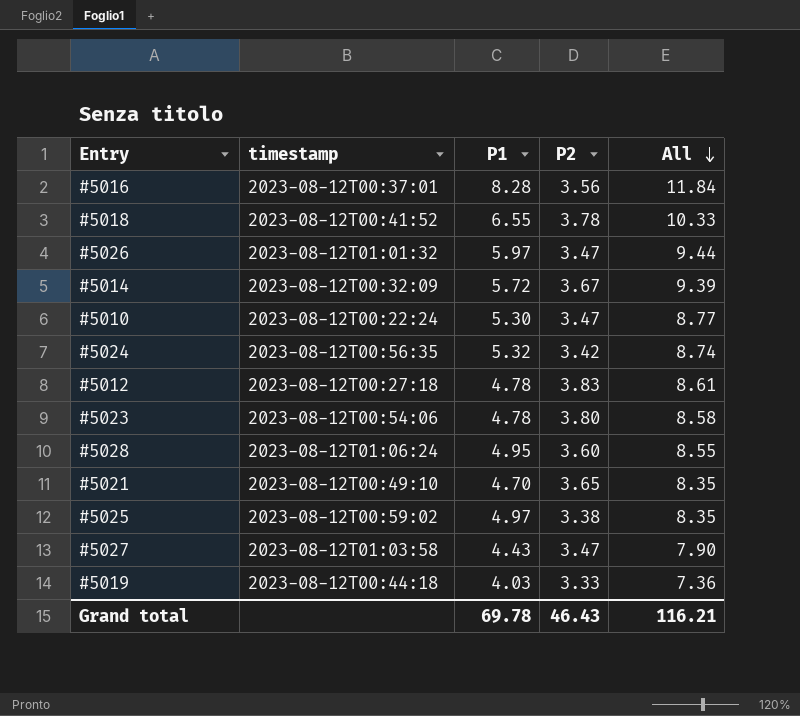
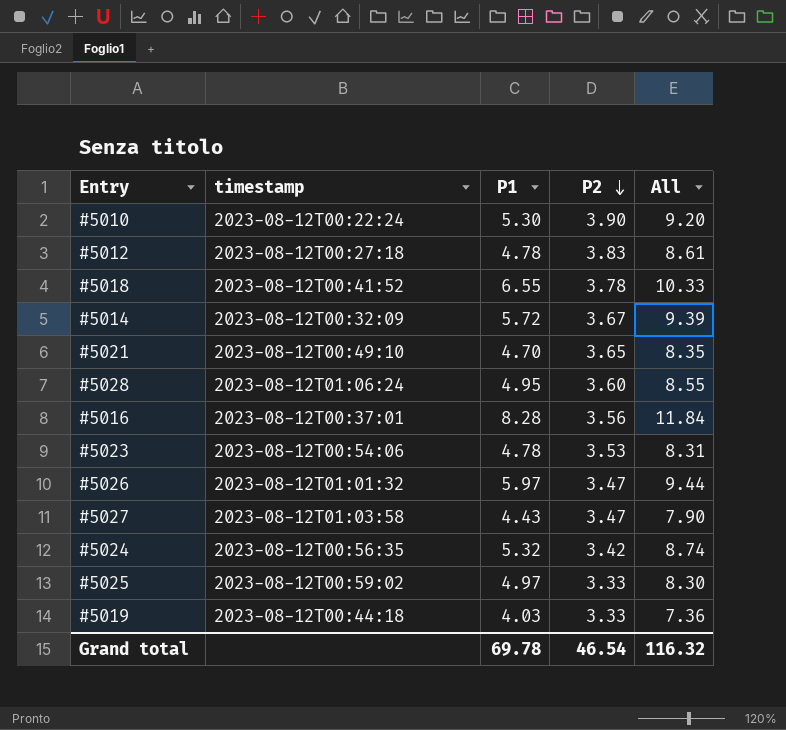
row order: All descending -> P2 descending
#5010 | P2: 3.47 -> 3.90
#5010 | All: 8.77 -> 9.20
#5023 | P2: 3.80 -> 3.53
#5023 | All: 8.58 -> 8.31
#5025 | P2: 3.38 -> 3.33
#5025 | All: 8.35 -> 8.30
Grand total | P2: 46.43 -> 46.54
Grand total | All: 116.21 -> 116.32

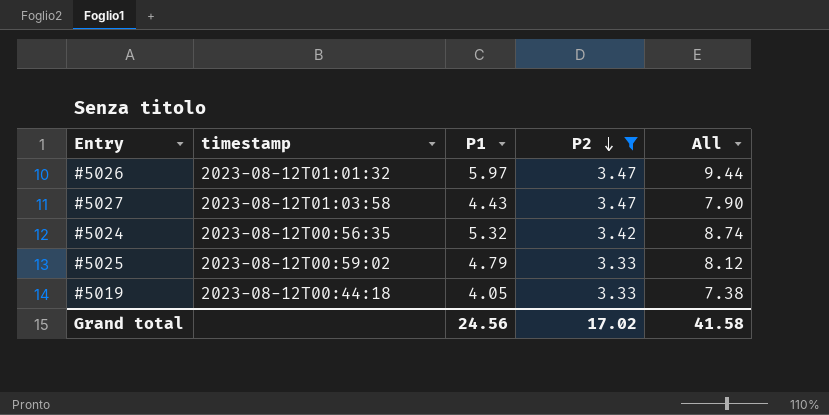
filter: none -> P2 <= 3.47
#5025 | P1: 4.97 -> 4.79
#5025 | All: 8.30 -> 8.12
#5019 | P1: 4.03 -> 4.05
#5019 | All: 7.36 -> 7.38
Grand total | P1: 69.78 -> 24.56
Grand total | P2: 46.54 -> 17.02
Grand total | All: 116.32 -> 41.58

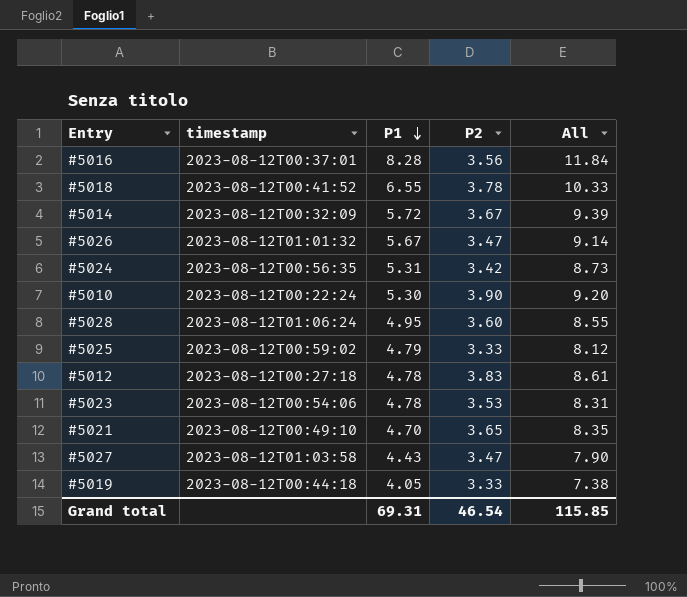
filter: P2 <= 3.47 -> none
row order: P2 descending -> P1 descending
#5026 | P1: 5.97 -> 5.67
#5026 | All: 9.44 -> 9.14
#5024 | P1: 5.32 -> 5.31
#5024 | All: 8.74 -> 8.73
Grand total | P1: 24.56 -> 69.31
Grand total | P2: 17.02 -> 46.54
Grand total | All: 41.58 -> 115.85

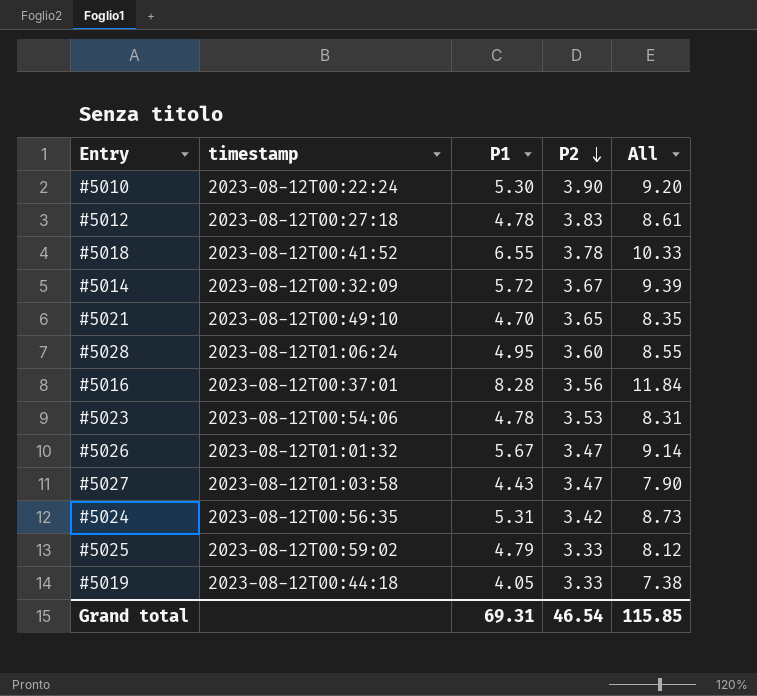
row order: P1 descending -> P2 descending

